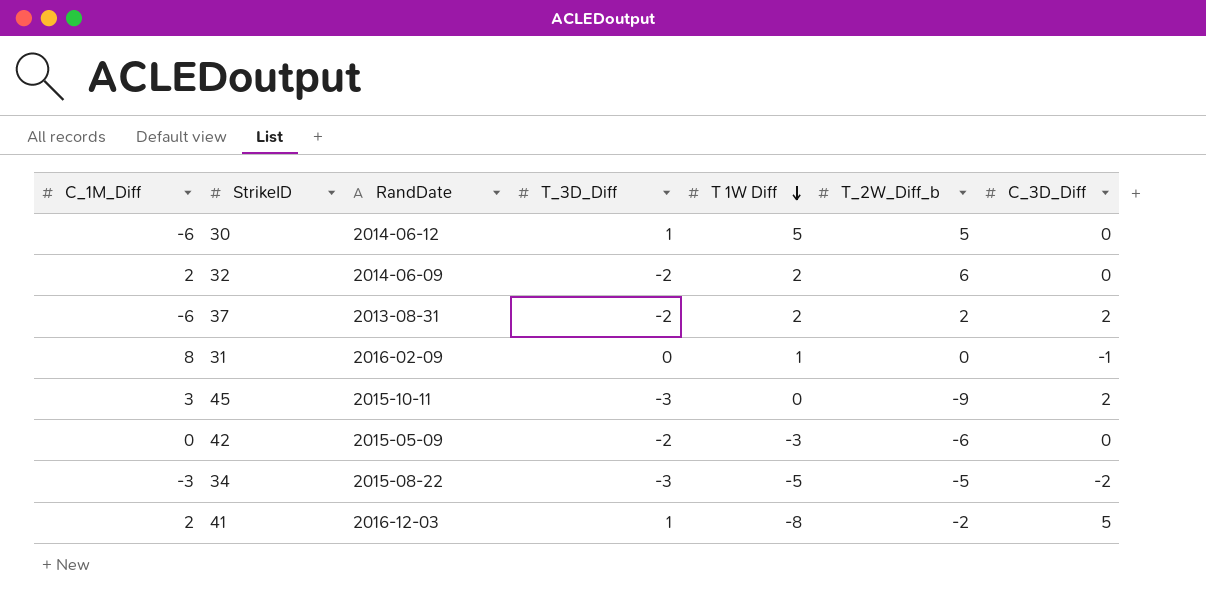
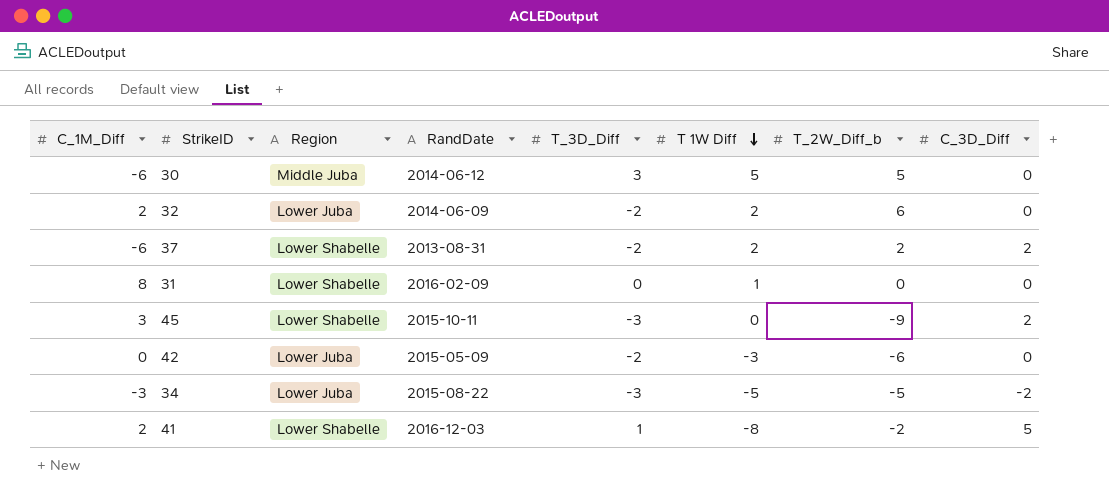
column Region | position: none -> 3
30 | T_3D_Diff: 1 -> 3
31 | C_3D_Diff: -1 -> 0

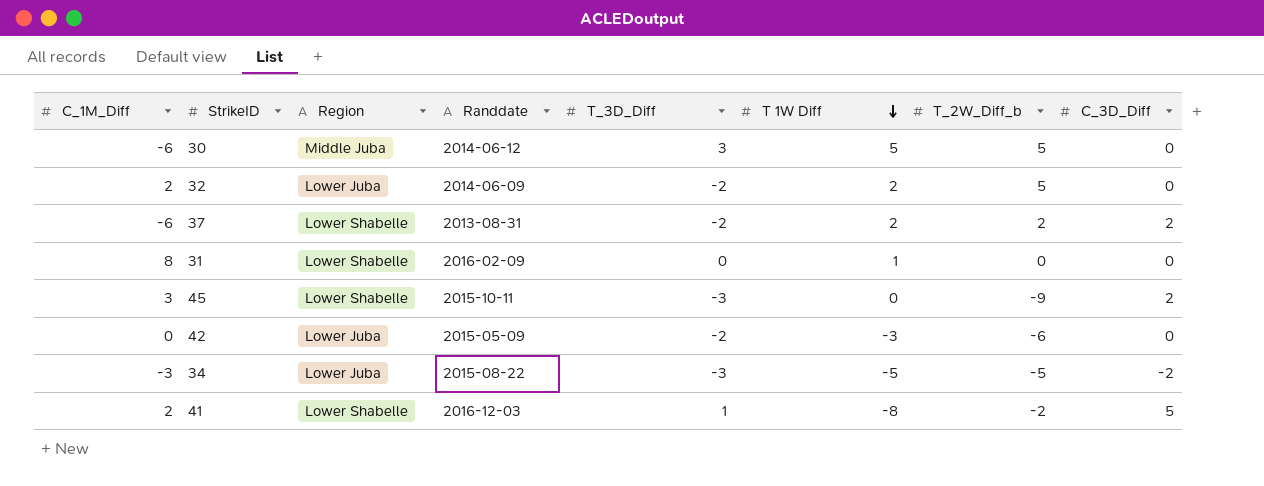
column name: RandDate -> Randdate
32 | T_2W_Diff_b: 6 -> 5

